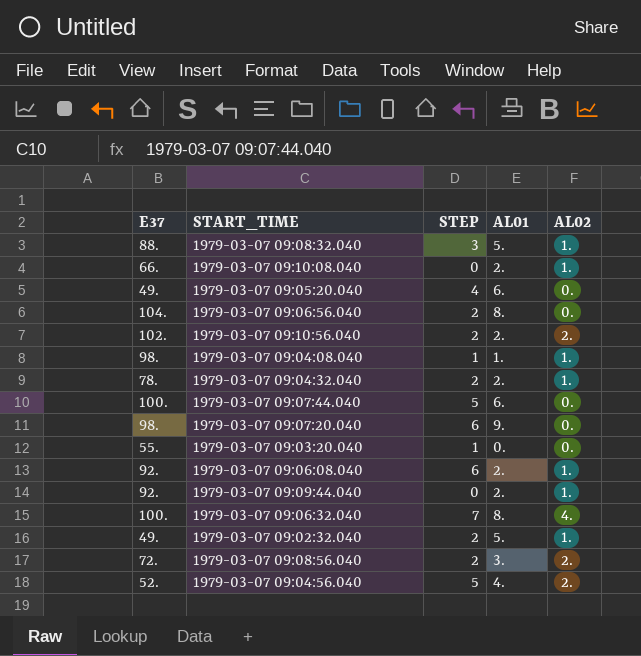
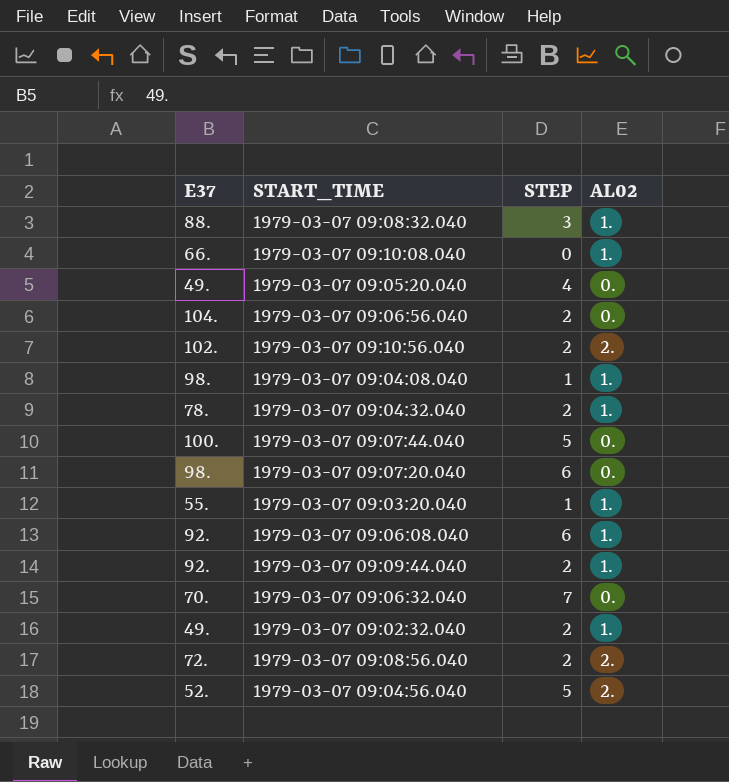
column AL01 | position: 4 -> none
1979-03-07 09:03:20.040 | AL02: 0. -> 1.
1979-03-07 09:09:44.040 | STEP: 0 -> 2
1979-03-07 09:06:32.040 | E37: 100. -> 70.
1979-03-07 09:06:32.040 | AL02: 4. -> 0.

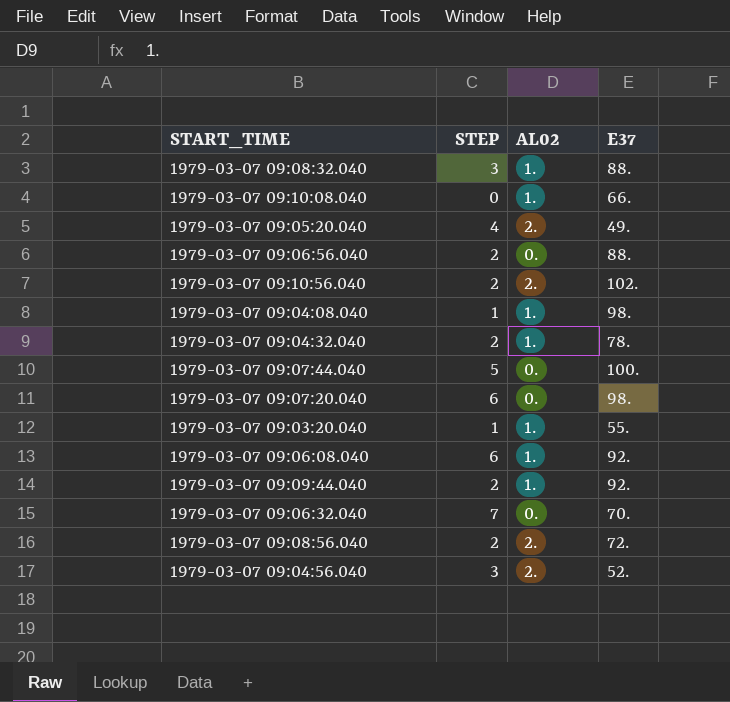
column E37 | position: 1 -> 4
row 1979-03-07 09:02:32.040: 49. | 2 | 1. -> none
1979-03-07 09:05:20.040 | AL02: 0. -> 2.
1979-03-07 09:06:56.040 | E37: 104. -> 88.
1979-03-07 09:04:56.040 | STEP: 5 -> 3

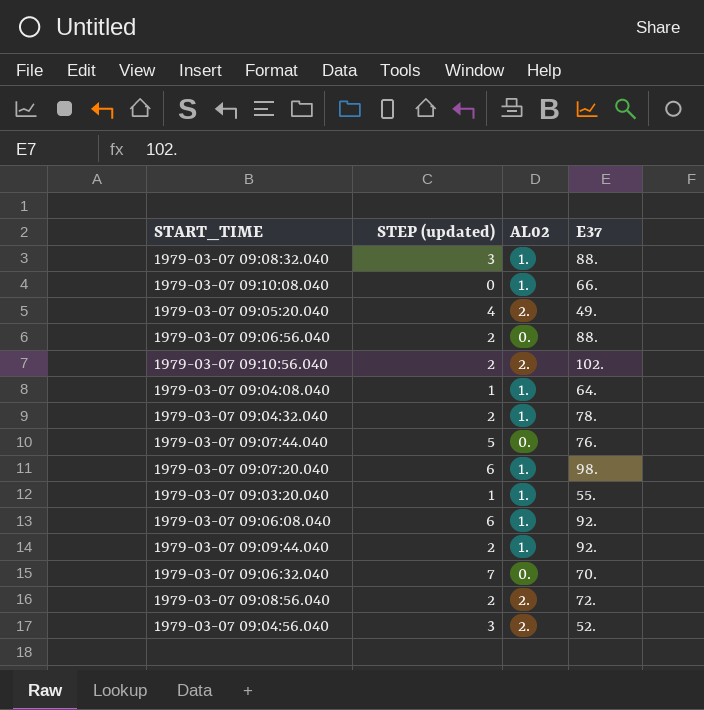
column name: STEP -> STEP (updated)
1979-03-07 09:04:08.040 | E37: 98. -> 64.
1979-03-07 09:07:44.040 | E37: 100. -> 76.
1979-03-07 09:07:20.040 | AL02: 0. -> 1.

